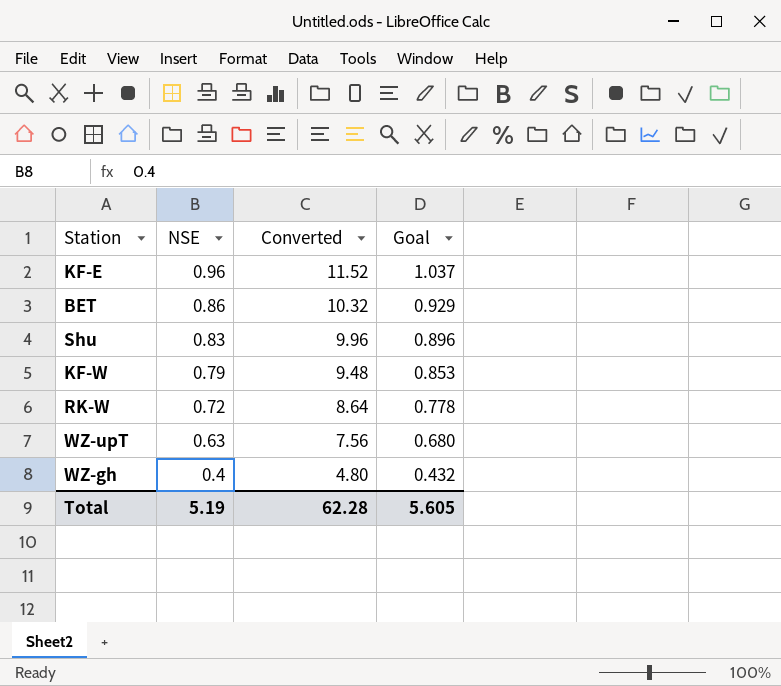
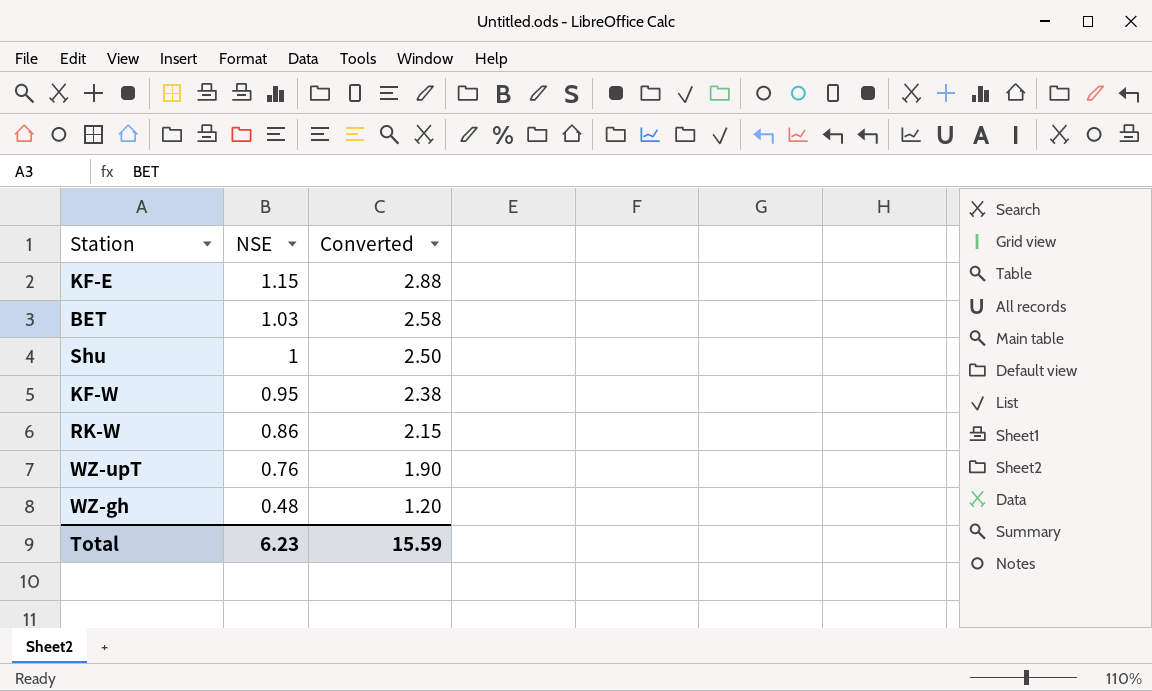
column Goal | formula: [NSE] * 1.08 -> none
column Converted | formula: [NSE] * 12 -> [NSE] * 2.5
KF-E | NSE: 0.96 -> 1.15
BET | NSE: 0.86 -> 1.03
Shu | NSE: 0.83 -> 1
KF-W | NSE: 0.79 -> 0.95
RK-W | NSE: 0.72 -> 0.86
WZ-upT | NSE: 0.63 -> 0.76
WZ-gh | NSE: 0.4 -> 0.48
Total | NSE: 5.19 -> 6.23
Total | Converted: 62.28 -> 15.59

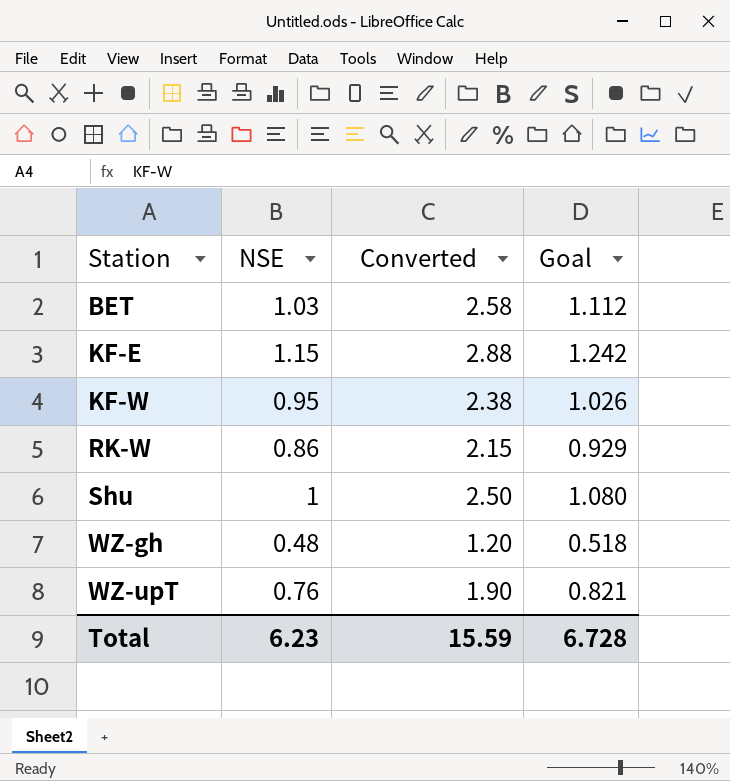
row order: NSE descending -> Station ascending
column Goal | formula: none -> [NSE] * 1.08

